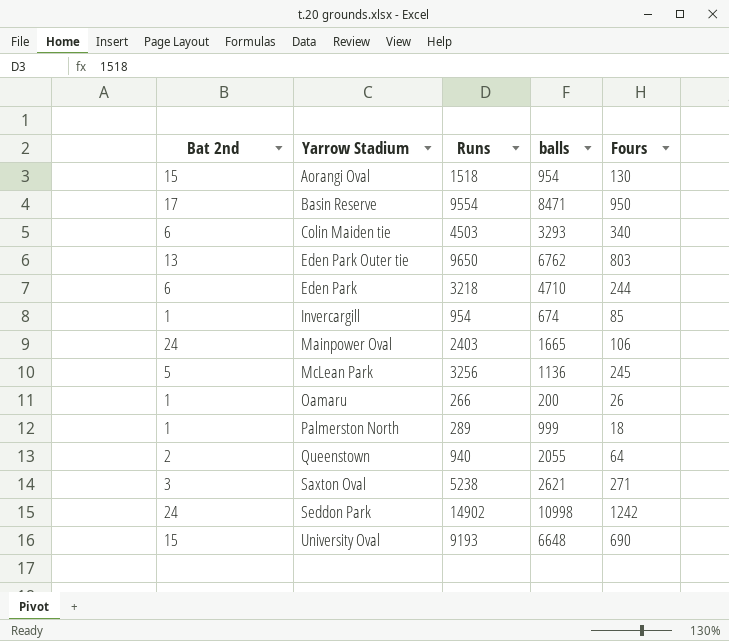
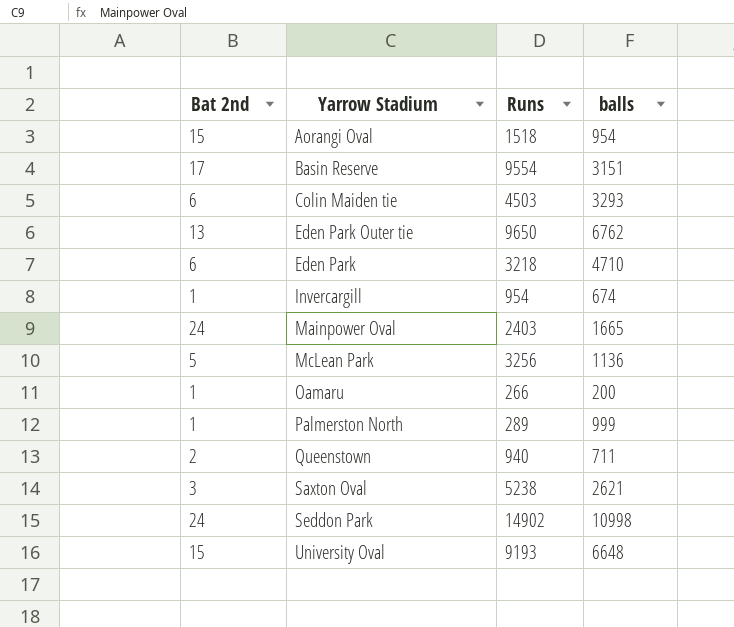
column Fours | position: 5 -> none
Basin Reserve | balls: 8471 -> 3151
Queenstown | balls: 2055 -> 711

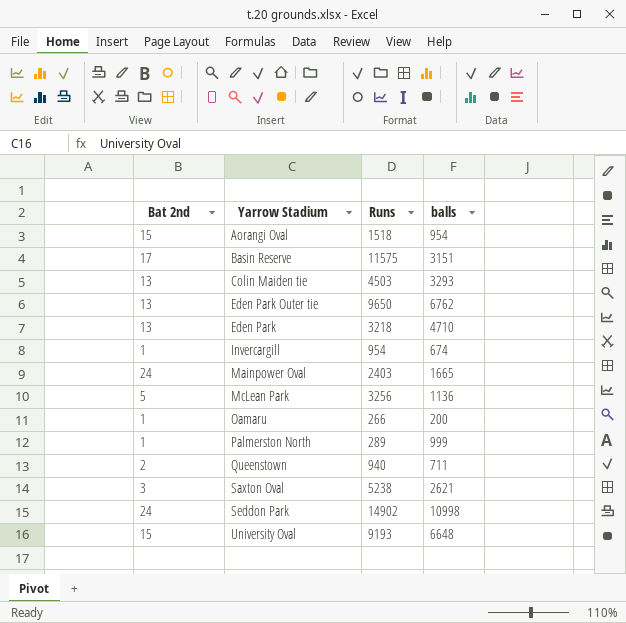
Basin Reserve | Runs: 9554 -> 11575
Colin Maiden tie | Bat 2nd: 6 -> 13
Eden Park | Bat 2nd: 6 -> 13

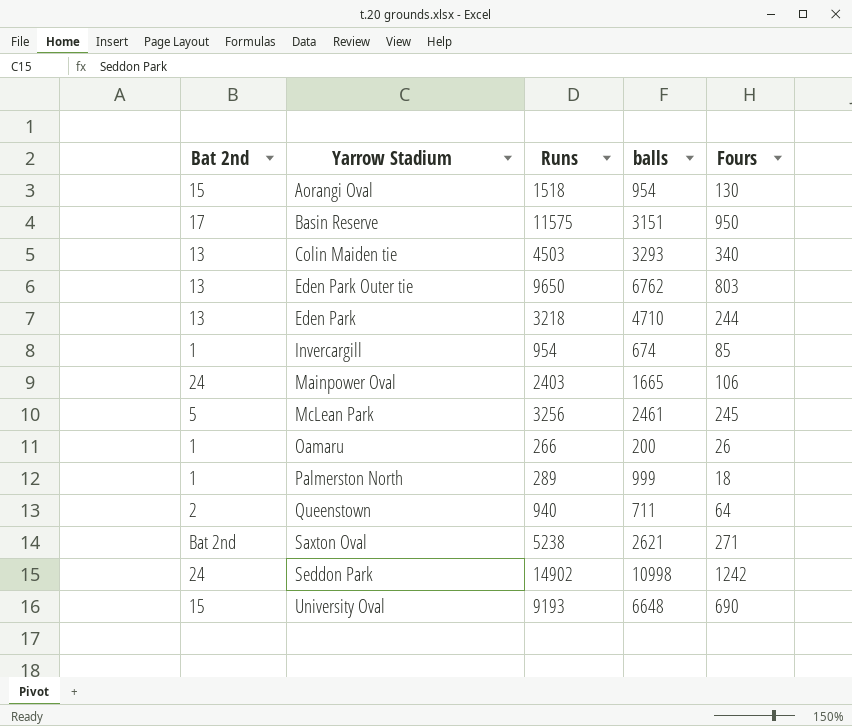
column Fours | position: none -> 5
McLean Park | balls: 1136 -> 2461
Saxton Oval | Bat 2nd: 3 -> Bat 2nd

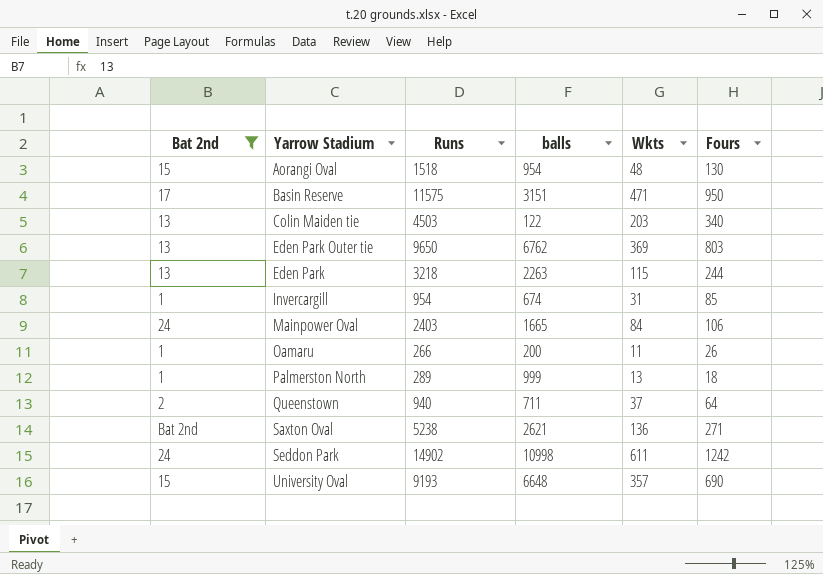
filter: none -> Bat 2nd != 5
column Wkts | position: none -> 5
Colin Maiden tie | balls: 3293 -> 122
Eden Park | balls: 4710 -> 2263

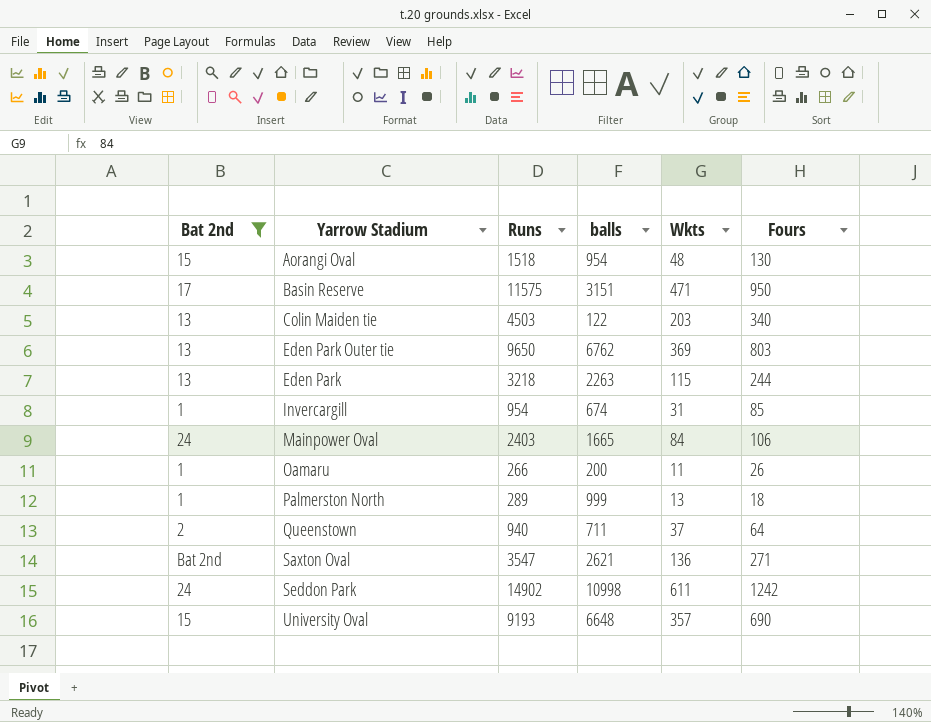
Saxton Oval | Runs: 5238 -> 3547

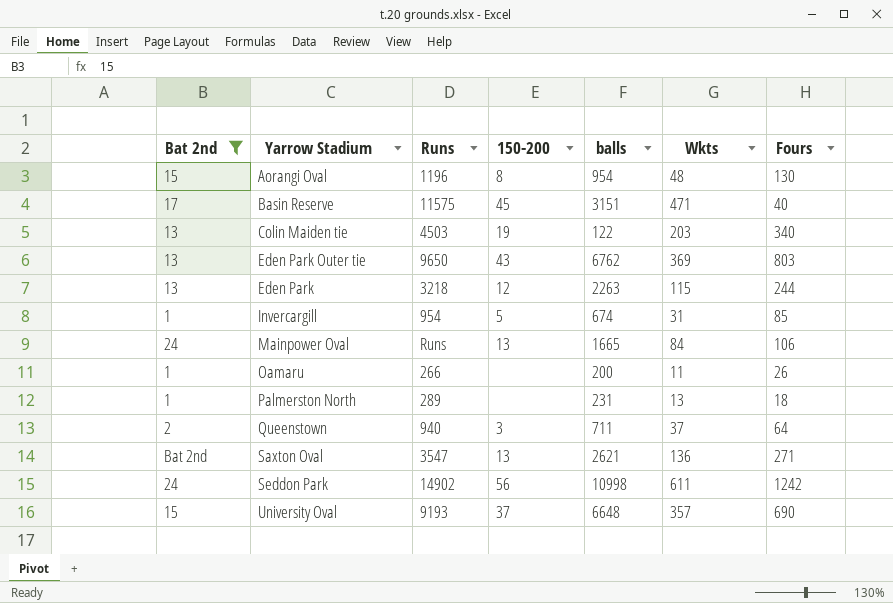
column 150-200 | position: none -> 4
Aorangi Oval | Runs: 1518 -> 1196
Basin Reserve | Fours: 950 -> 40
Mainpower Oval | Runs: 2403 -> Runs
Palmerston North | balls: 999 -> 231

